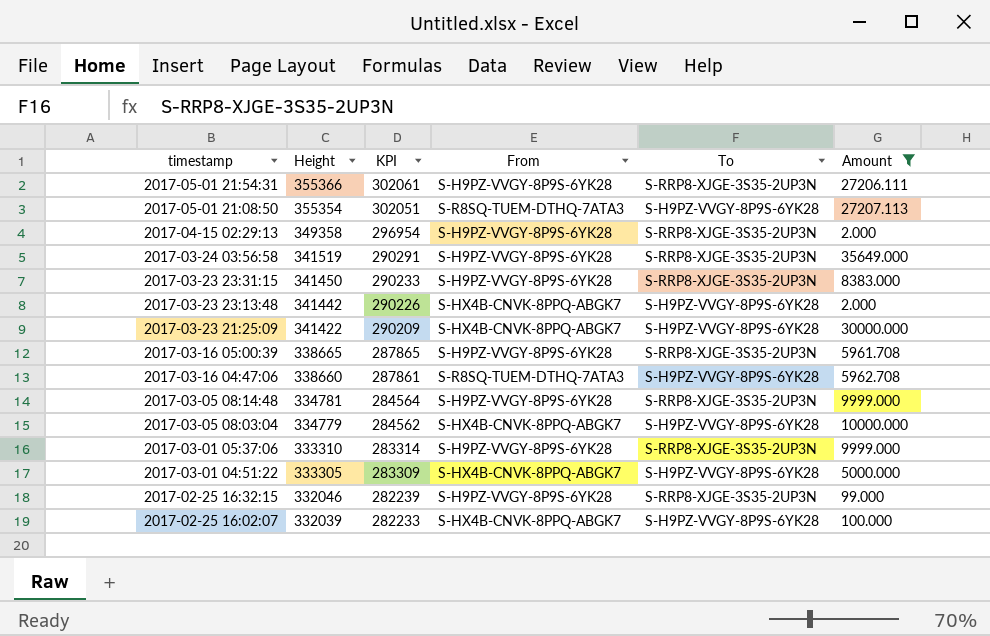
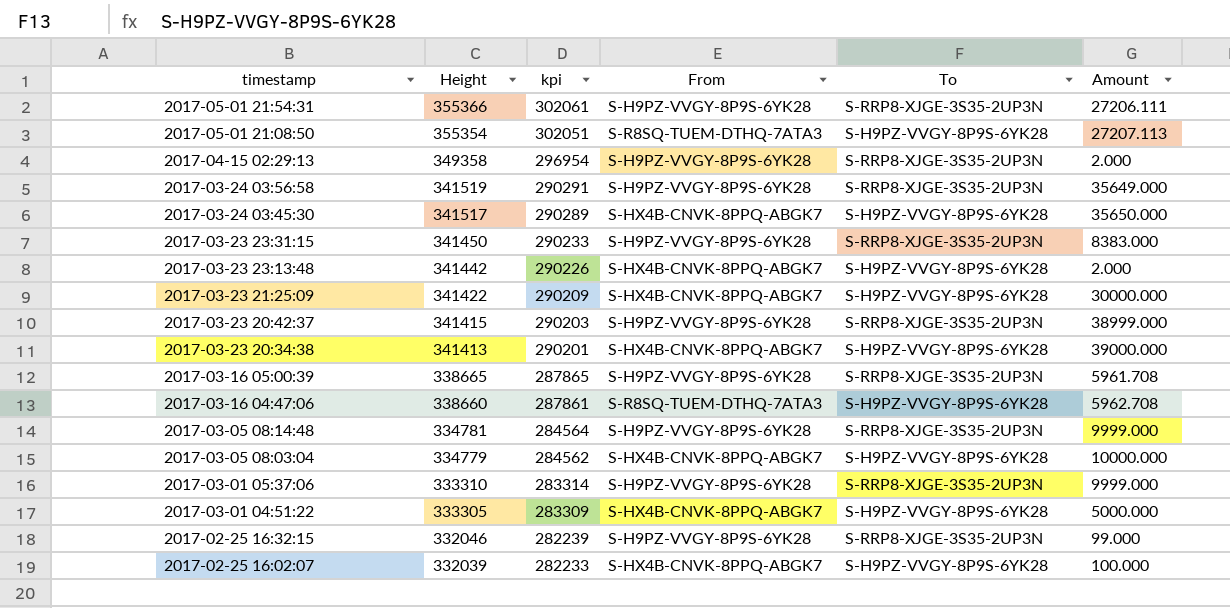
filter: Amount <= 35649.000 -> none
column name: KPI -> kpi

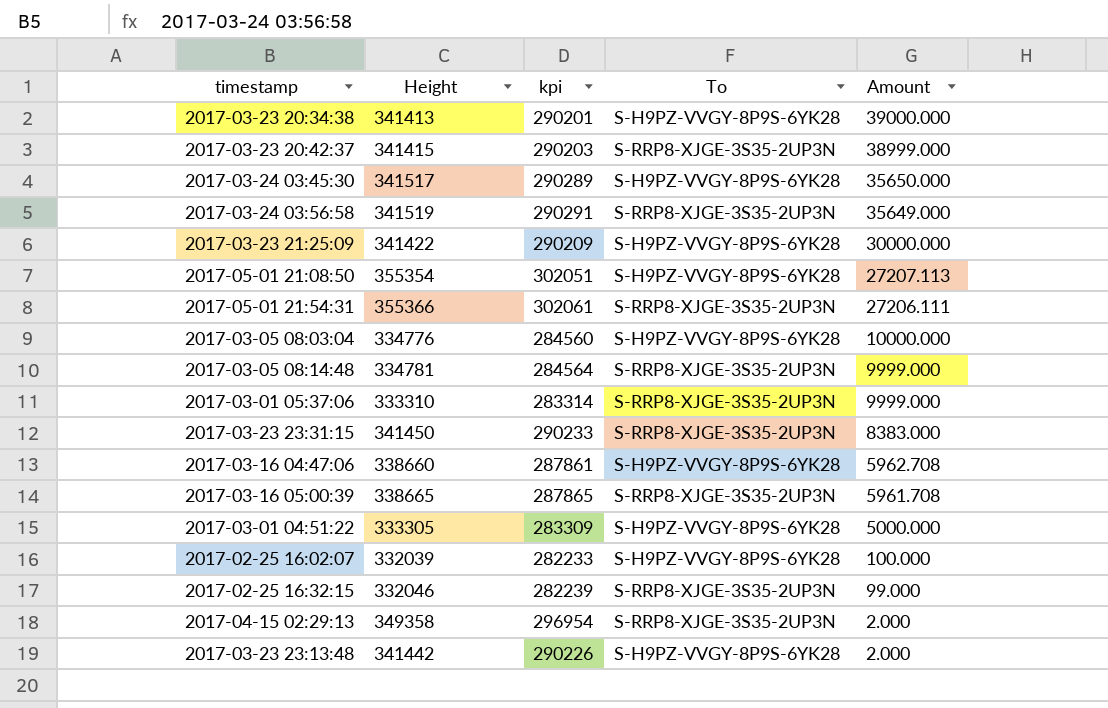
row order: timestamp descending -> Amount descending
column From | position: 4 -> none
2017-03-05 08:03:04 | Height: 334779 -> 334776
2017-03-05 08:03:04 | kpi: 284562 -> 284560

